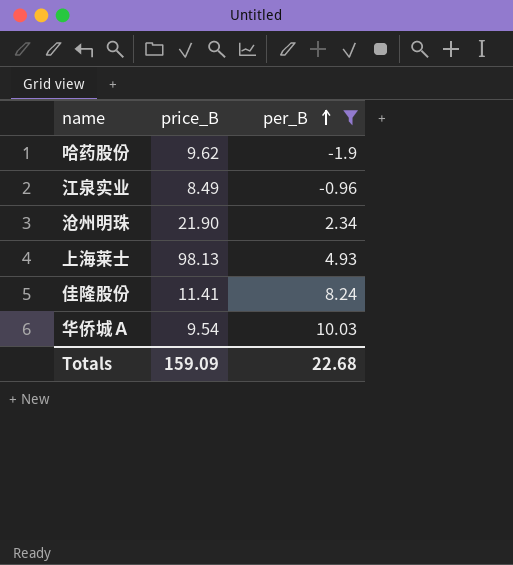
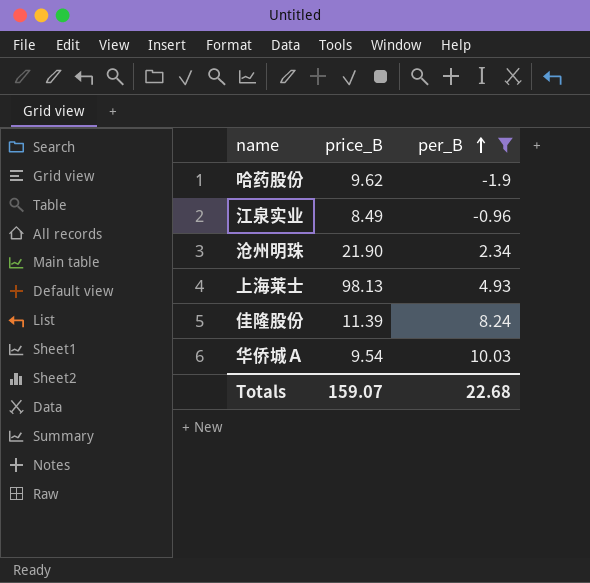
佳隆股份 | price_B: 11.41 -> 11.39
Totals | price_B: 159.09 -> 159.07

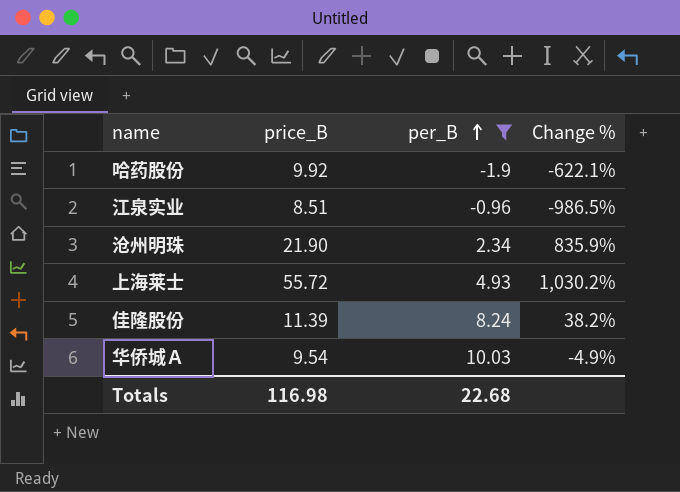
column Change % | formula: none -> ([price_B] - [per_B]) / [per_B]
哈药股份 | price_B: 9.62 -> 9.92
江泉实业 | price_B: 8.49 -> 8.51
上海莱士 | price_B: 98.13 -> 55.72
Totals | price_B: 159.07 -> 116.98

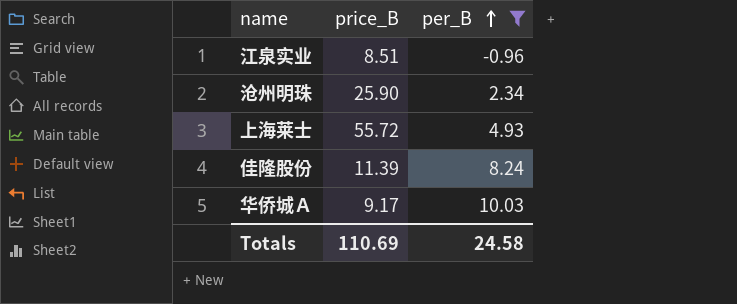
column Change % | formula: ([price_B] - [per_B]) / [per_B] -> none
row 哈药股份: 9.92 | -1.9 | -622.1% -> none
沧州明珠 | price_B: 21.90 -> 25.90
华侨城Ａ | price_B: 9.54 -> 9.17
Totals | price_B: 116.98 -> 110.69
Totals | per_B: 22.68 -> 24.58

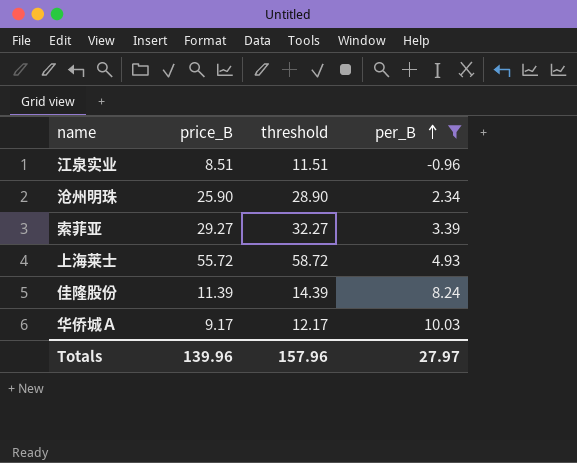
column threshold | formula: none -> [price_B] + 3
row 索菲亚: none -> 29.27 | 32.27 | 3.39
Totals | price_B: 110.69 -> 139.96
Totals | per_B: 24.58 -> 27.97

